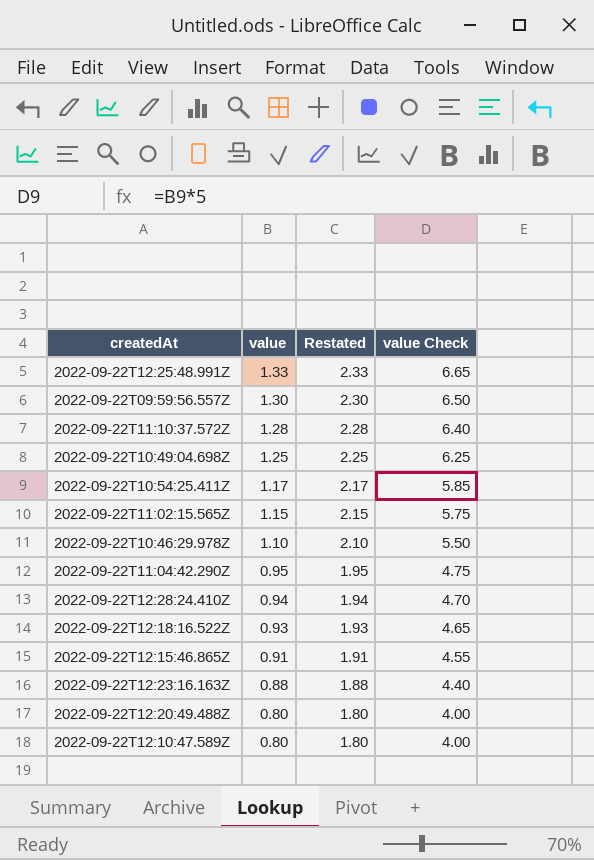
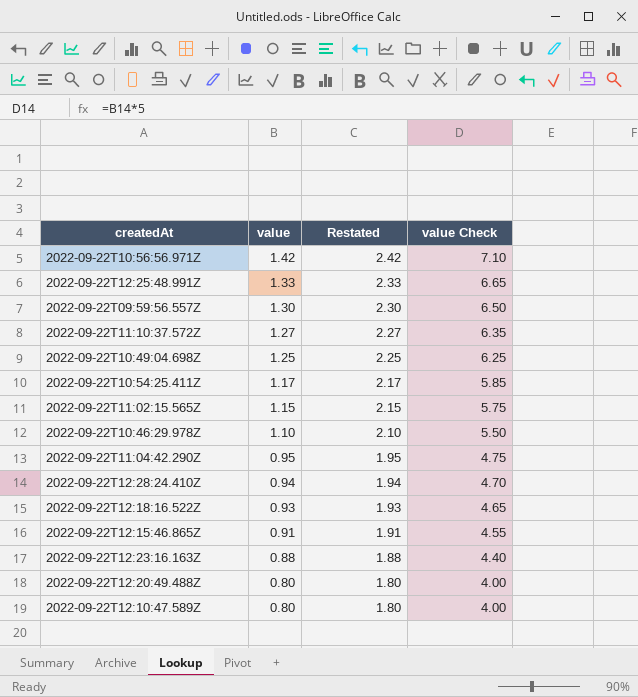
row 2022-09-22T10:56:56.971Z: none -> 1.42 | 2.42 | 7.10
2022-09-22T11:10:37.572Z | value: 1.28 -> 1.27
2022-09-22T11:10:37.572Z | Restated: 2.28 -> 2.27
2022-09-22T11:10:37.572Z | value Check: 6.40 -> 6.35

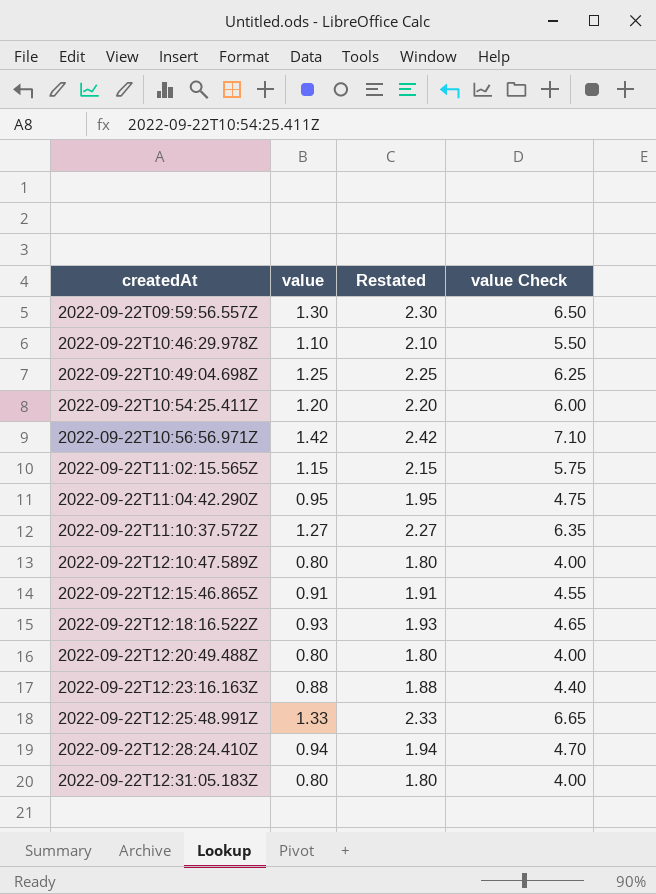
row order: value descending -> createdAt ascending
2022-09-22T10:54:25.411Z | value: 1.17 -> 1.20
2022-09-22T10:54:25.411Z | Restated: 2.17 -> 2.20
2022-09-22T10:54:25.411Z | value Check: 5.85 -> 6.00
row 2022-09-22T12:31:05.183Z: none -> 0.80 | 1.80 | 4.00

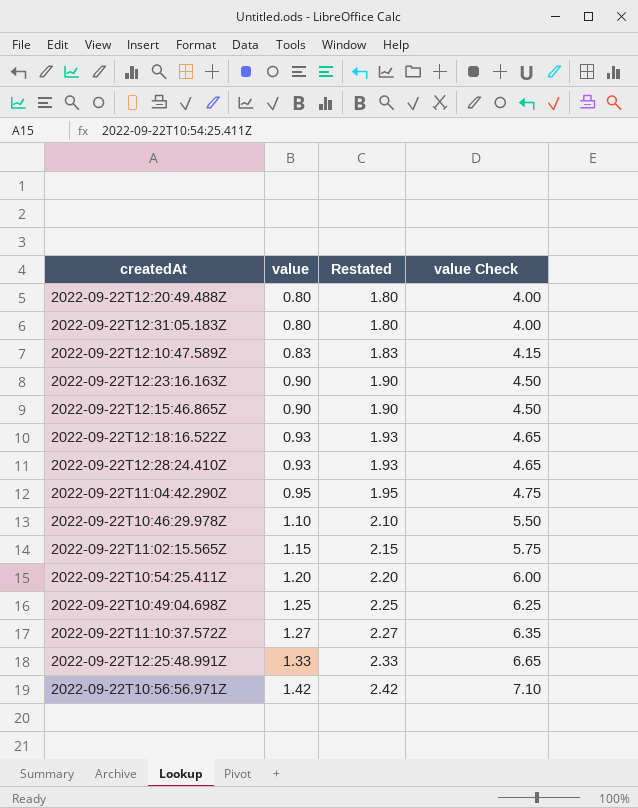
row order: createdAt ascending -> value ascending
row 2022-09-22T09:59:56.557Z: 1.30 | 2.30 | 6.50 -> none
2022-09-22T12:10:47.589Z | value: 0.80 -> 0.83
2022-09-22T12:10:47.589Z | Restated: 1.80 -> 1.83
2022-09-22T12:10:47.589Z | value Check: 4.00 -> 4.15
2022-09-22T12:23:16.163Z | value: 0.88 -> 0.90
2022-09-22T12:23:16.163Z | Restated: 1.88 -> 1.90
2022-09-22T12:23:16.163Z | value Check: 4.40 -> 4.50
2022-09-22T12:15:46.865Z | value: 0.91 -> 0.90
2022-09-22T12:15:46.865Z | Restated: 1.91 -> 1.90
2022-09-22T12:15:46.865Z | value Check: 4.55 -> 4.50
2022-09-22T12:28:24.410Z | value: 0.94 -> 0.93
2022-09-22T12:28:24.410Z | Restated: 1.94 -> 1.93
2022-09-22T12:28:24.410Z | value Check: 4.70 -> 4.65

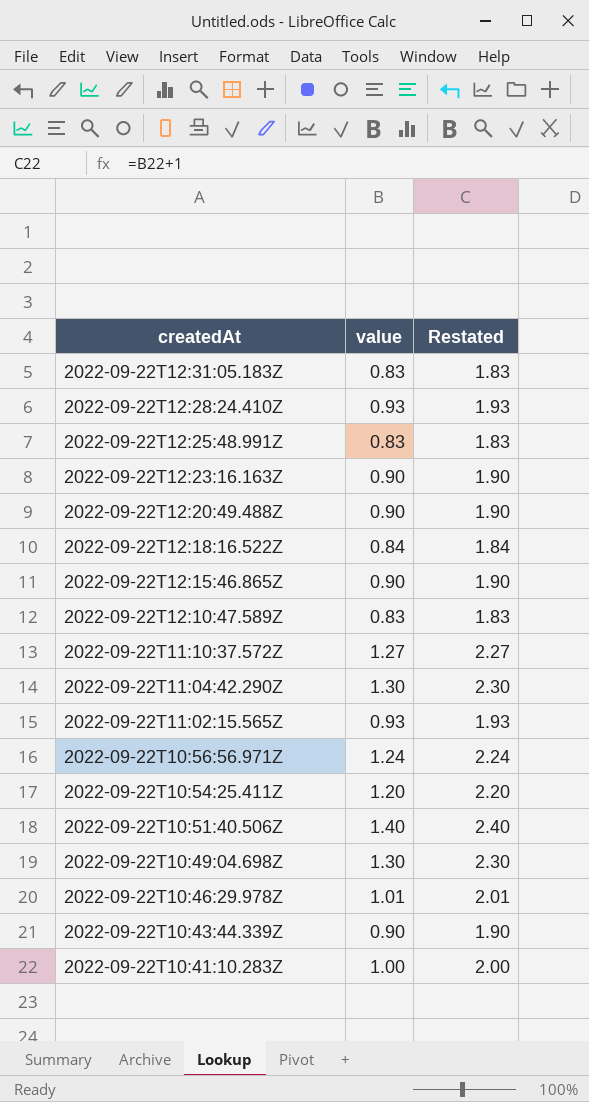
row order: value ascending -> createdAt descending
column value Check | formula: [value] * 5 -> none
2022-09-22T12:31:05.183Z | value: 0.80 -> 0.83
2022-09-22T12:31:05.183Z | Restated: 1.80 -> 1.83
2022-09-22T12:25:48.991Z | value: 1.33 -> 0.83
2022-09-22T12:25:48.991Z | Restated: 2.33 -> 1.83
2022-09-22T12:20:49.488Z | value: 0.80 -> 0.90
2022-09-22T12:20:49.488Z | Restated: 1.80 -> 1.90
2022-09-22T12:18:16.522Z | value: 0.93 -> 0.84
2022-09-22T12:18:16.522Z | Restated: 1.93 -> 1.84
2022-09-22T11:04:42.290Z | value: 0.95 -> 1.30
2022-09-22T11:04:42.290Z | Restated: 1.95 -> 2.30
2022-09-22T11:02:15.565Z | value: 1.15 -> 0.93
2022-09-22T11:02:15.565Z | Restated: 2.15 -> 1.93
2022-09-22T10:56:56.971Z | value: 1.42 -> 1.24
2022-09-22T10:56:56.971Z | Restated: 2.42 -> 2.24
row 2022-09-22T10:51:40.506Z: none -> 1.40 | 2.40
2022-09-22T10:49:04.698Z | value: 1.25 -> 1.30
2022-09-22T10:49:04.698Z | Restated: 2.25 -> 2.30
2022-09-22T10:46:29.978Z | value: 1.10 -> 1.01
2022-09-22T10:46:29.978Z | Restated: 2.10 -> 2.01
row 2022-09-22T10:43:44.339Z: none -> 0.90 | 1.90
row 2022-09-22T10:41:10.283Z: none -> 1.00 | 2.00

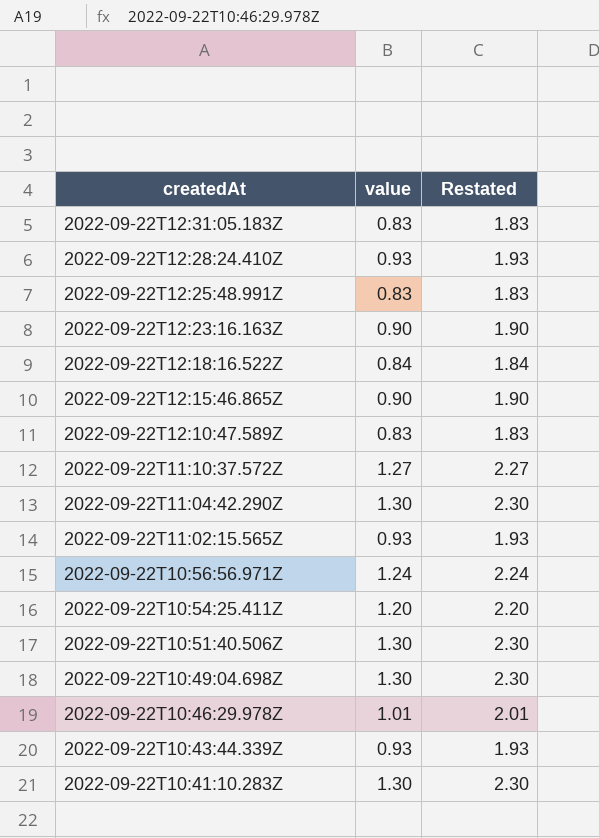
row 2022-09-22T12:20:49.488Z: 0.90 | 1.90 -> none
2022-09-22T10:51:40.506Z | value: 1.40 -> 1.30
2022-09-22T10:51:40.506Z | Restated: 2.40 -> 2.30
2022-09-22T10:43:44.339Z | value: 0.90 -> 0.93
2022-09-22T10:43:44.339Z | Restated: 1.90 -> 1.93
2022-09-22T10:41:10.283Z | value: 1.00 -> 1.30
2022-09-22T10:41:10.283Z | Restated: 2.00 -> 2.30

